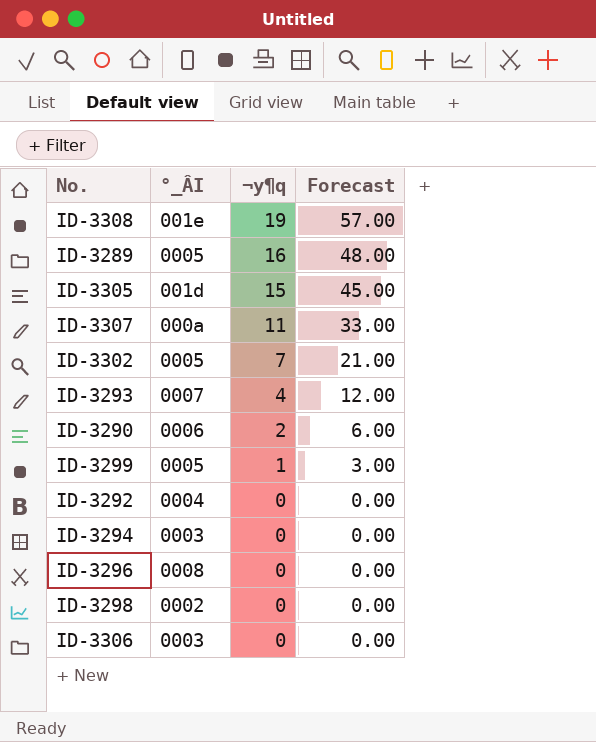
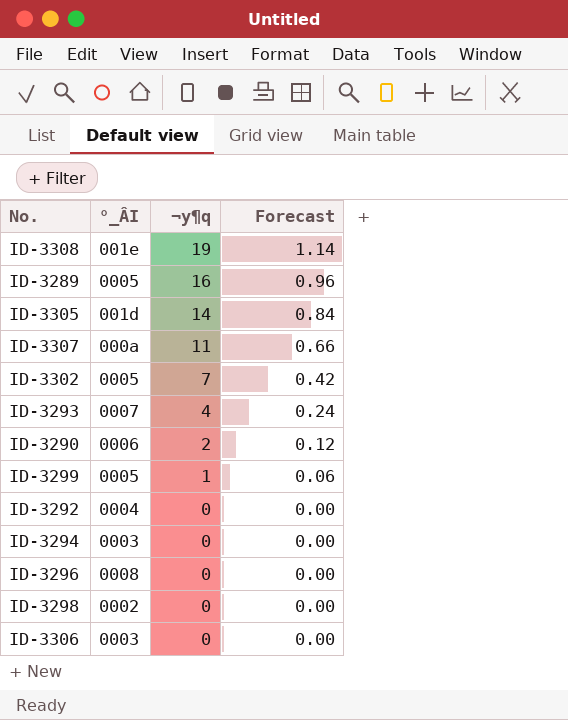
column Forecast | formula: [¬y¶q] * 3 -> [¬y¶q] * 0.06
ID-3305 | ¬y¶q: 15 -> 14

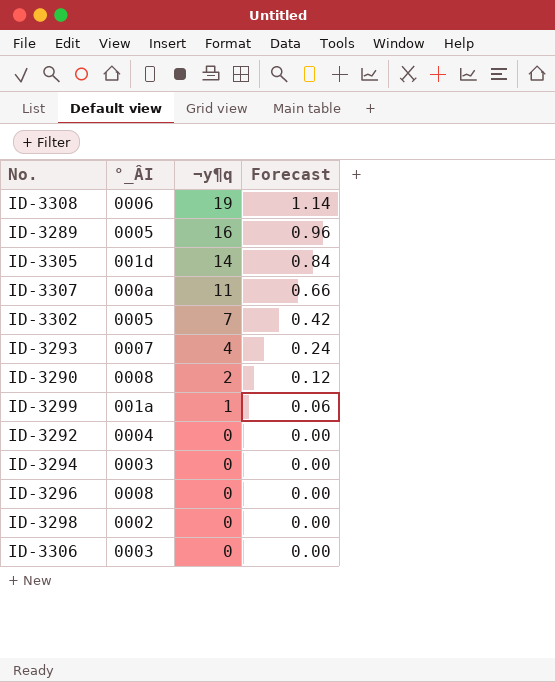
ID-3308 | °_ÂI: 001e -> 0006
ID-3290 | °_ÂI: 0006 -> 0008
ID-3299 | °_ÂI: 0005 -> 001a

